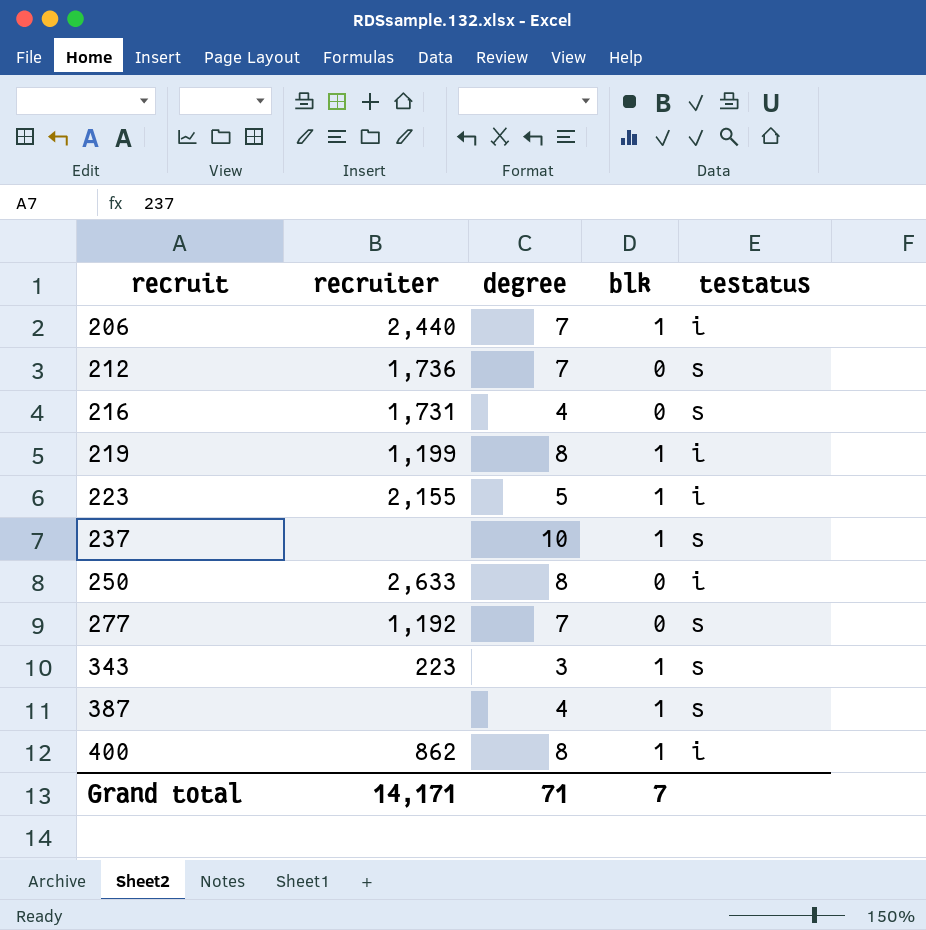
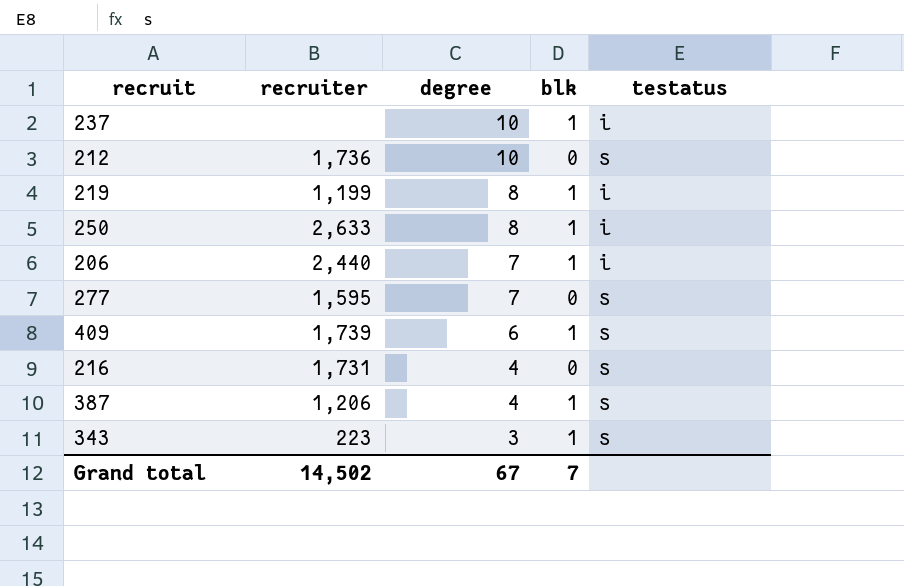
row order: recruit ascending -> degree descending
row 223: 2,155 | 5 | 1 | i -> none
row 400: 862 | 8 | 1 | i -> none
237 | testatus: s -> i
212 | degree: 7 -> 10
250 | blk: 0 -> 1
277 | recruiter: 1,192 -> 1,595
row 409: none -> 1,739 | 6 | 1 | s
387 | recruiter: none -> 1,206
Grand total | recruiter: 14,171 -> 14,502
Grand total | degree: 71 -> 67

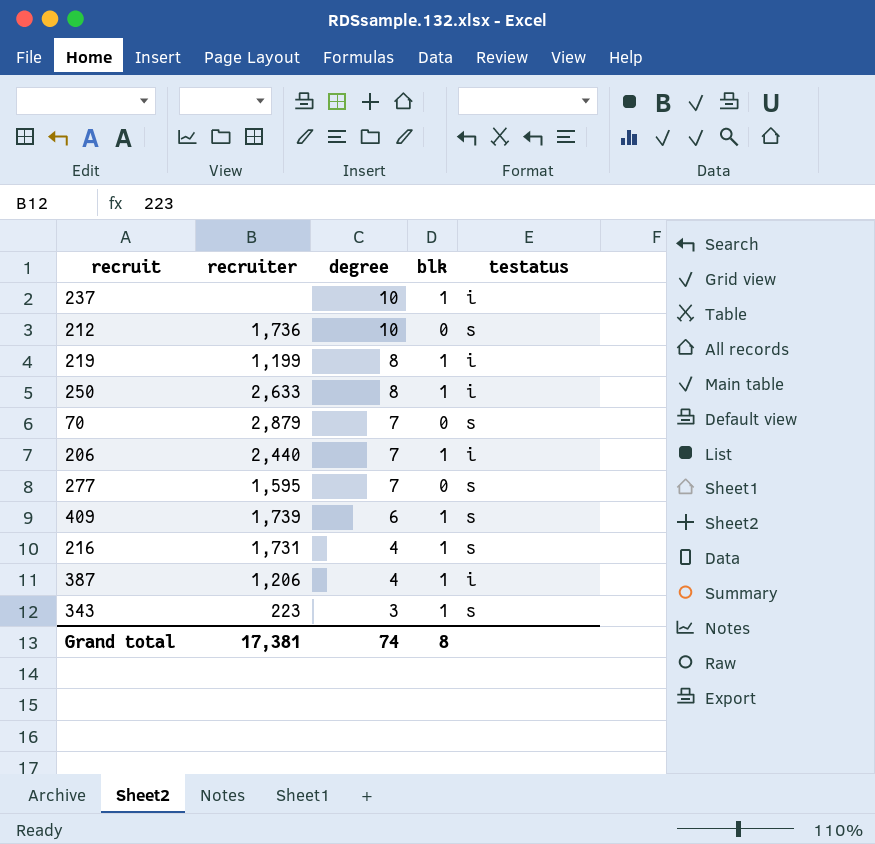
row 70: none -> 2,879 | 7 | 0 | s
216 | blk: 0 -> 1
387 | testatus: s -> i
Grand total | recruiter: 14,502 -> 17,381
Grand total | degree: 67 -> 74
Grand total | blk: 7 -> 8

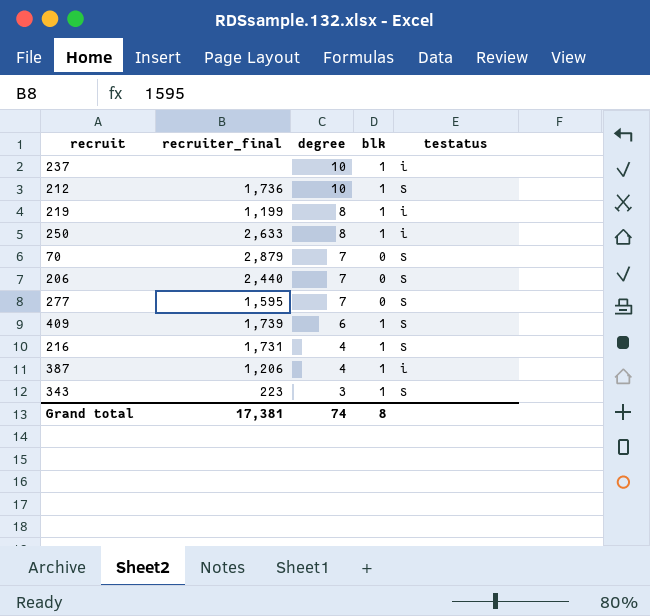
column name: recruiter -> recruiter_final
212 | blk: 0 -> 1
206 | blk: 1 -> 0
206 | testatus: i -> s

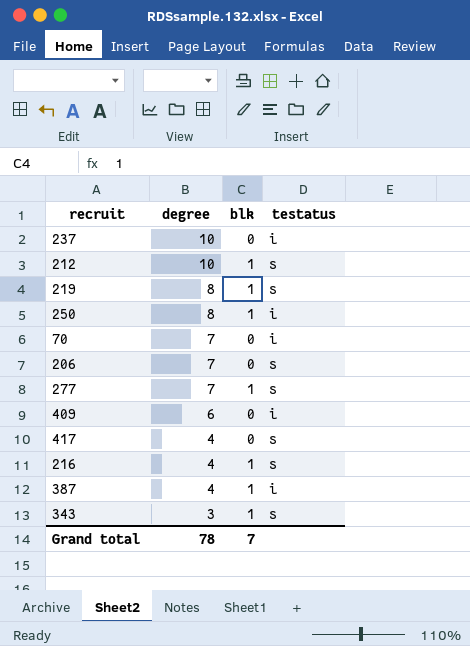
column recruiter_final | position: 2 -> none
237 | blk: 1 -> 0
219 | testatus: i -> s
70 | testatus: s -> i
277 | blk: 0 -> 1
409 | blk: 1 -> 0
409 | testatus: s -> i
row 417: none -> 4 | 0 | s
Grand total | degree: 74 -> 78
Grand total | blk: 8 -> 7

